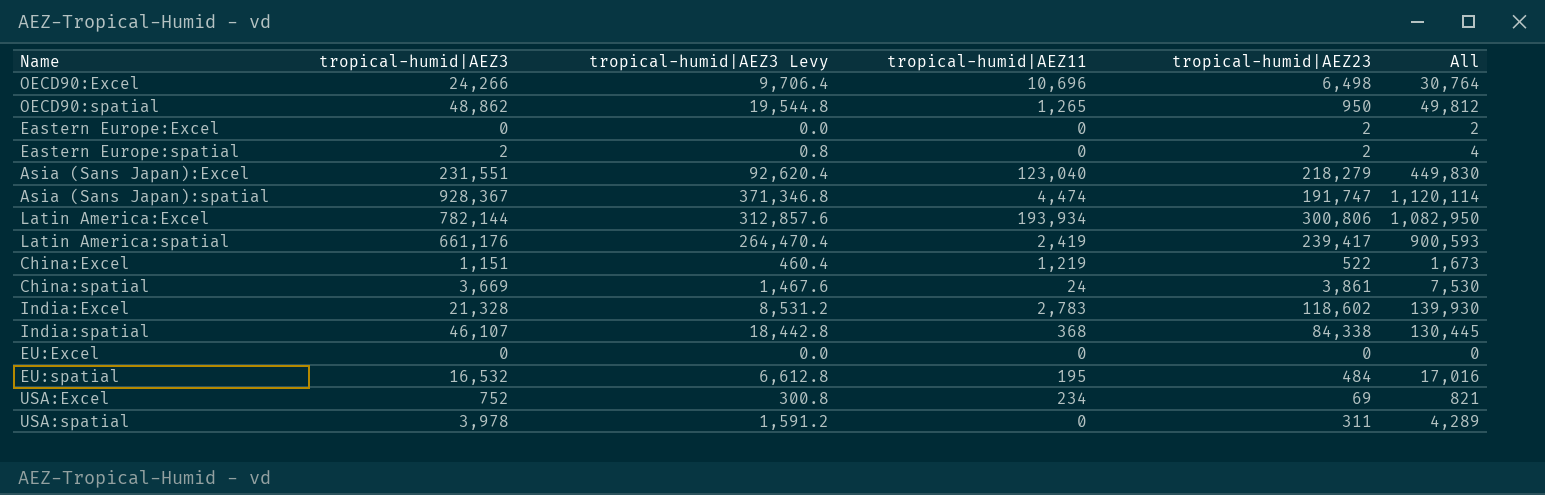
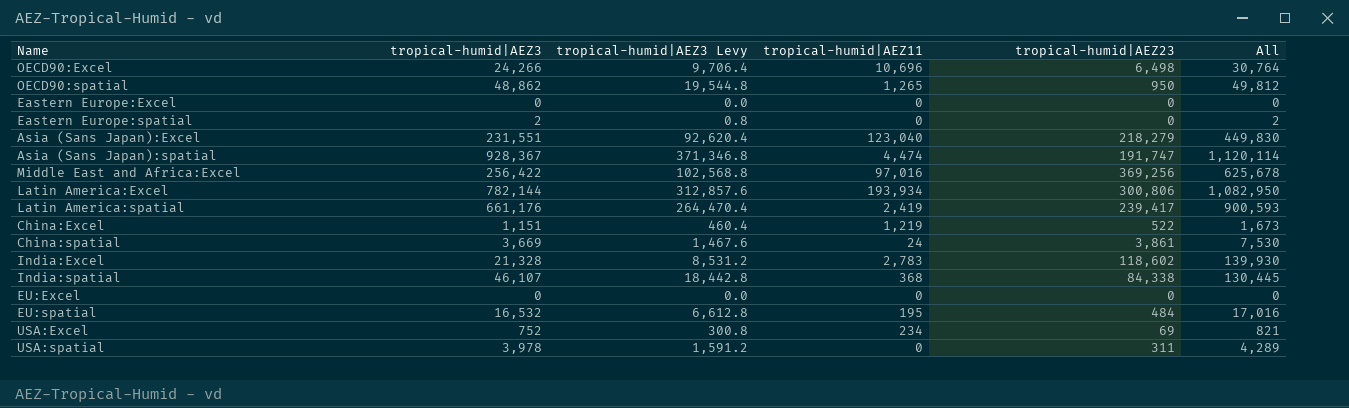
Eastern Europe:Excel | tropical-humid|AEZ23: 2 -> 0
Eastern Europe:Excel | All: 2 -> 0
Eastern Europe:spatial | tropical-humid|AEZ23: 2 -> 0
Eastern Europe:spatial | All: 4 -> 2
row Middle East and Africa:Excel: none -> 256,422 | 102,568.8 | 97,016 | 369,256 | 625,678

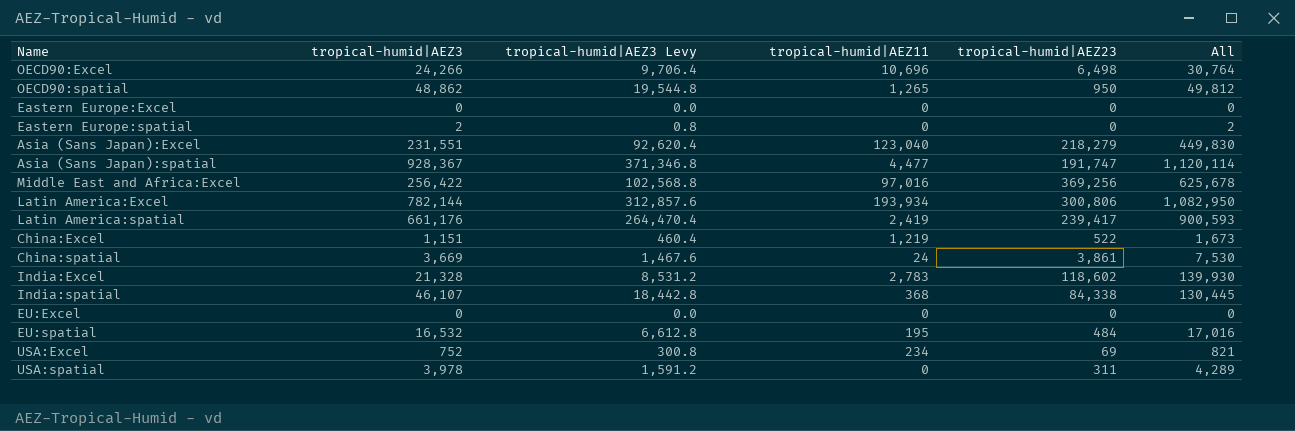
Asia (Sans Japan):spatial | tropical-humid|AEZ11: 4,474 -> 4,477

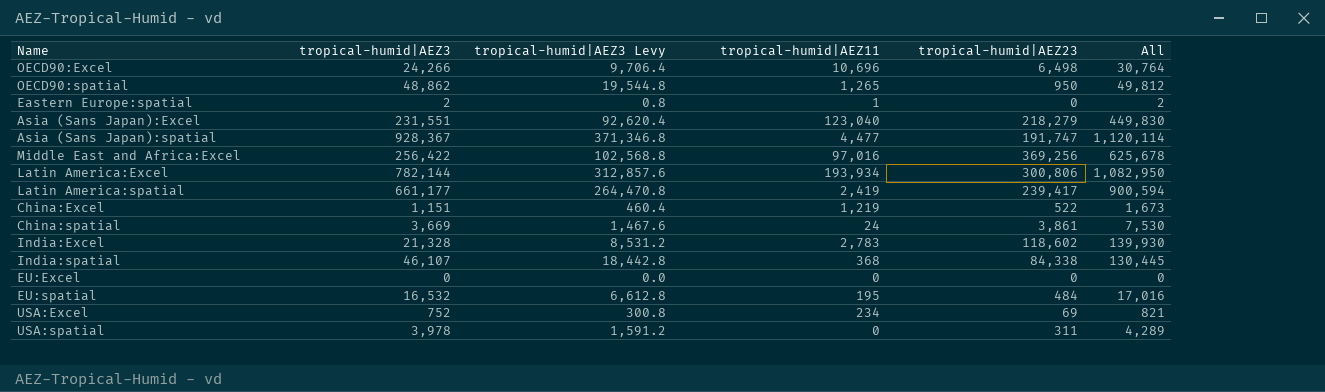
row Eastern Europe:Excel: 0 | 0.0 | 0 | 0 | 0 -> none
Eastern Europe:spatial | tropical-humid|AEZ11: 0 -> 1
Latin America:spatial | tropical-humid|AEZ3: 661,176 -> 661,177
Latin America:spatial | tropical-humid|AEZ3 Levy: 264,470.4 -> 264,470.8
Latin America:spatial | All: 900,593 -> 900,594

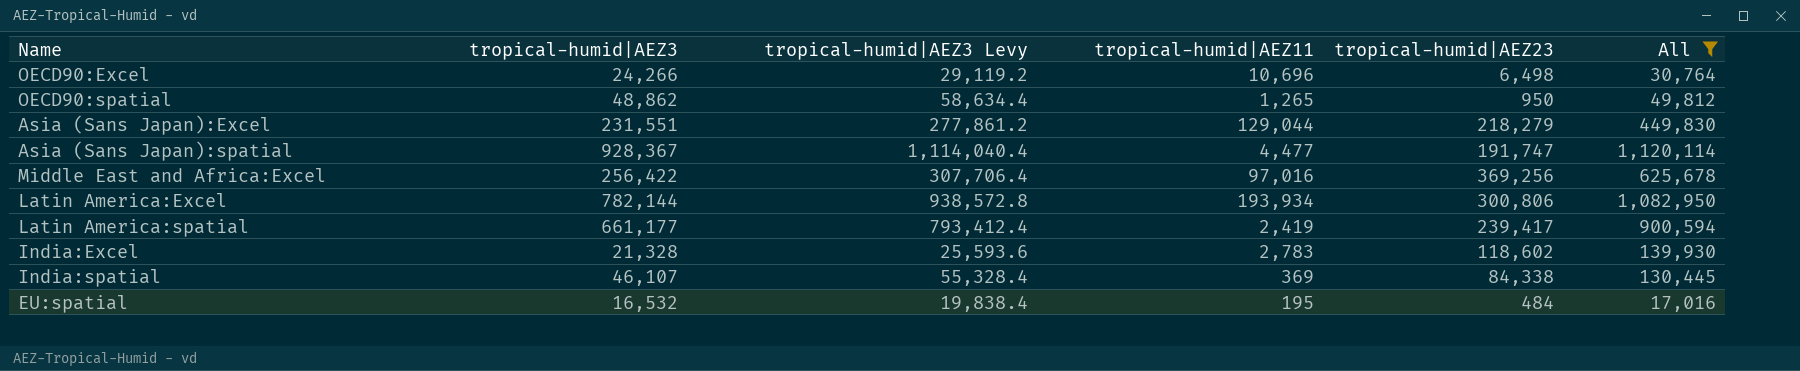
filter: none -> All >= 17,016
column tropical-humid|AEZ3 Levy | formula: [tropical-humid|AEZ3] * 0.4 -> [tropical-humid|AEZ3] * 1.2
Asia (Sans Japan):Excel | tropical-humid|AEZ11: 123,040 -> 129,044
India:spatial | tropical-humid|AEZ11: 368 -> 369

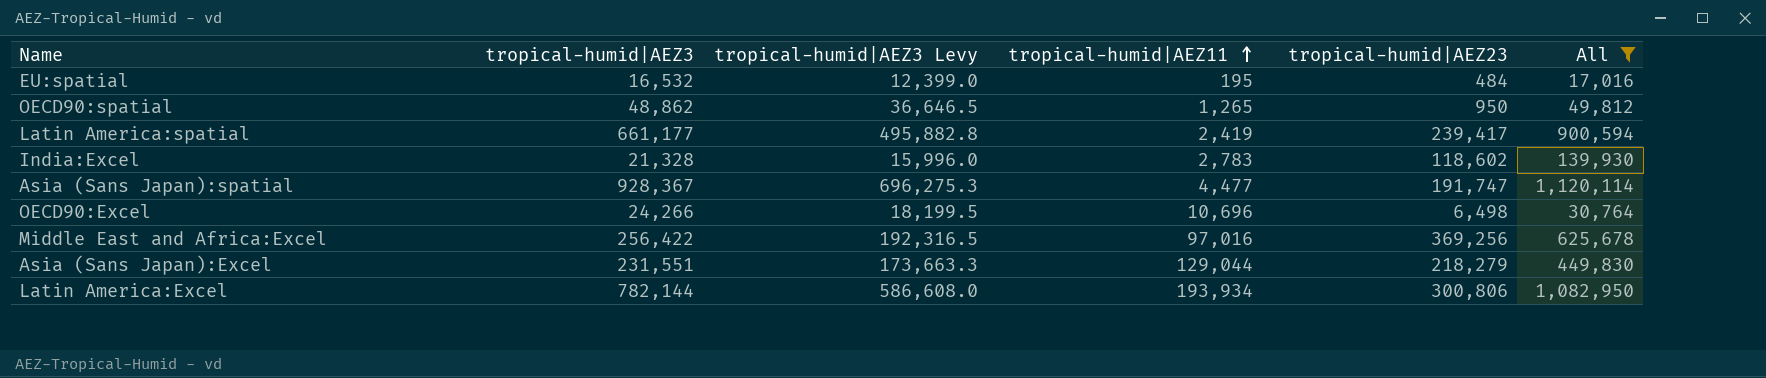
row order: none -> tropical-humid|AEZ11 ascending
column tropical-humid|AEZ3 Levy | formula: [tropical-humid|AEZ3] * 1.2 -> [tropical-humid|AEZ3] * 0.75
row India:spatial: 46,107 | 55,328.4 | 369 | 84,338 | 130,445 -> none

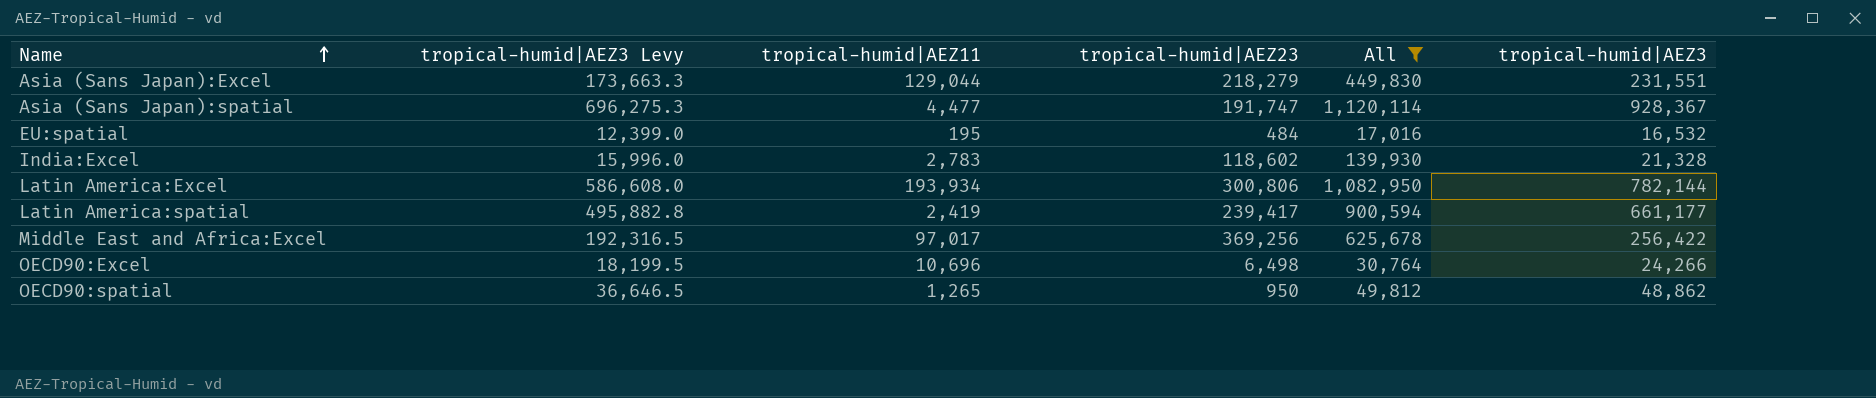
row order: tropical-humid|AEZ11 ascending -> Name ascending
column tropical-humid|AEZ3 | position: 2 -> 6
Middle East and Africa:Excel | tropical-humid|AEZ11: 97,016 -> 97,017

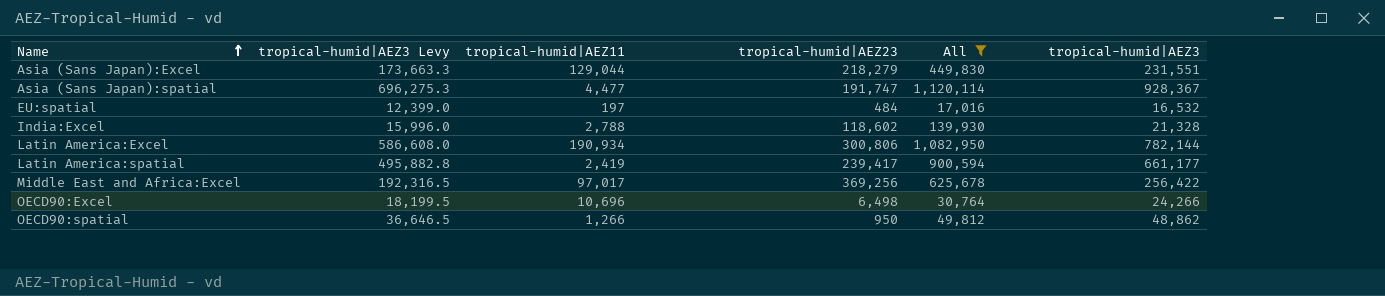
EU:spatial | tropical-humid|AEZ11: 195 -> 197
India:Excel | tropical-humid|AEZ11: 2,783 -> 2,788
Latin America:Excel | tropical-humid|AEZ11: 193,934 -> 190,934
OECD90:spatial | tropical-humid|AEZ11: 1,265 -> 1,266

